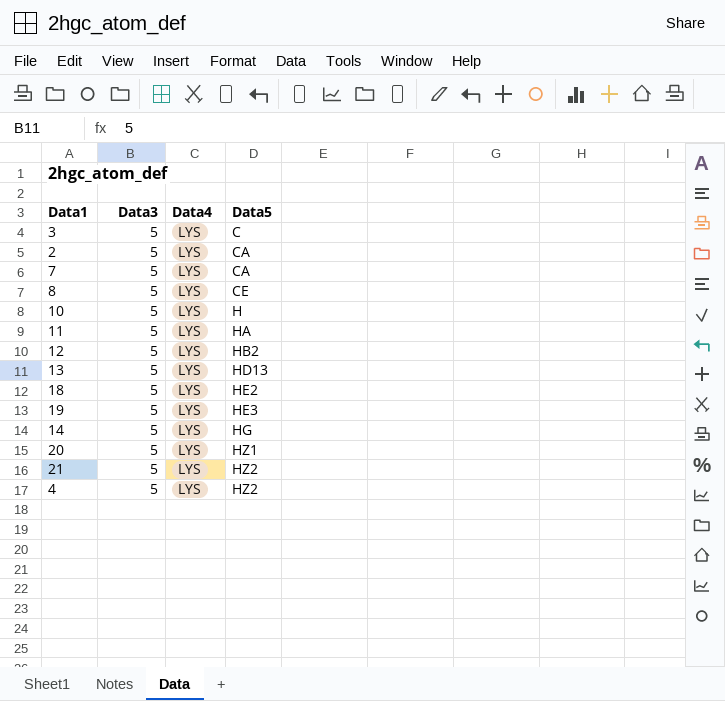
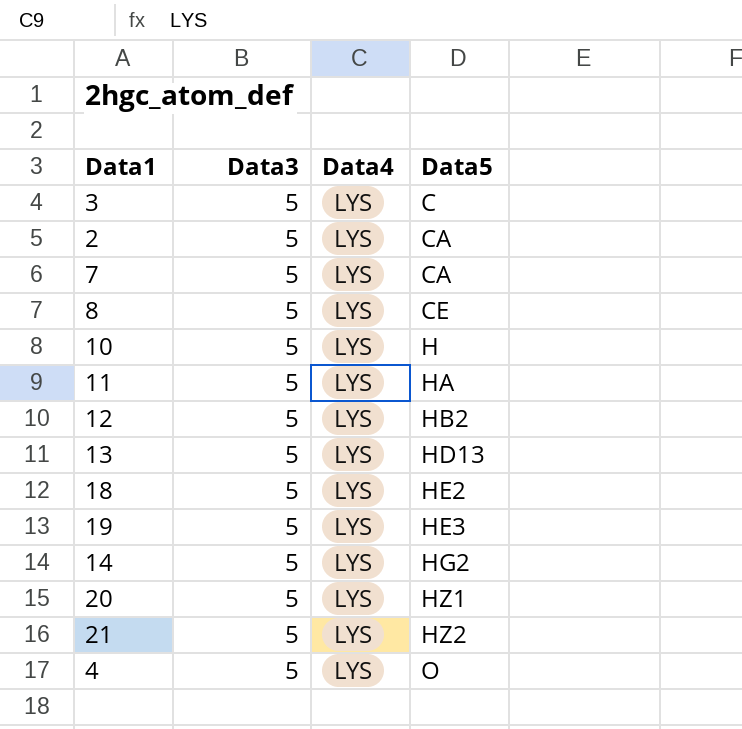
14 | Data5: HG -> HG2
4 | Data5: HZ2 -> O

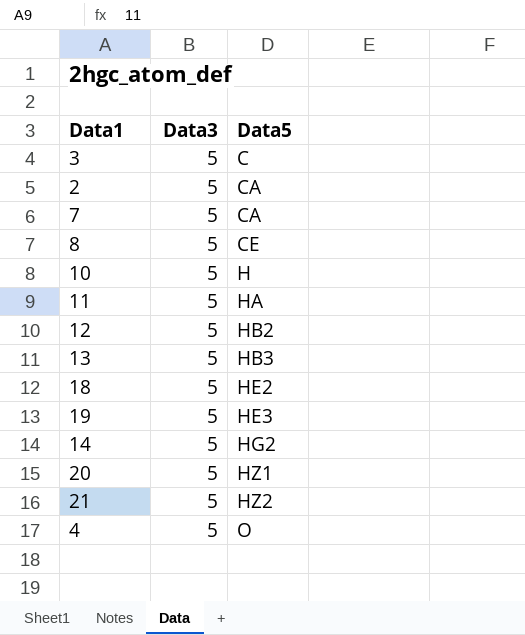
column Data4 | position: 3 -> none
13 | Data5: HD13 -> HB3

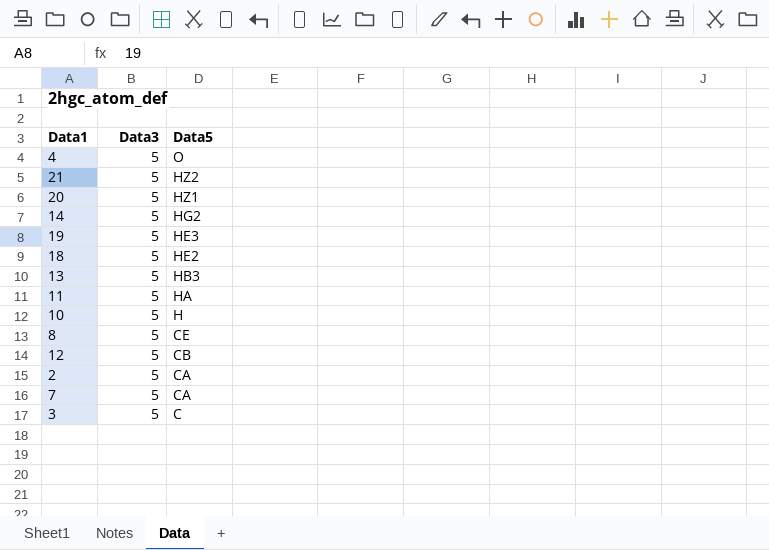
row order: Data5 ascending -> Data5 descending
12 | Data5: HB2 -> CB

